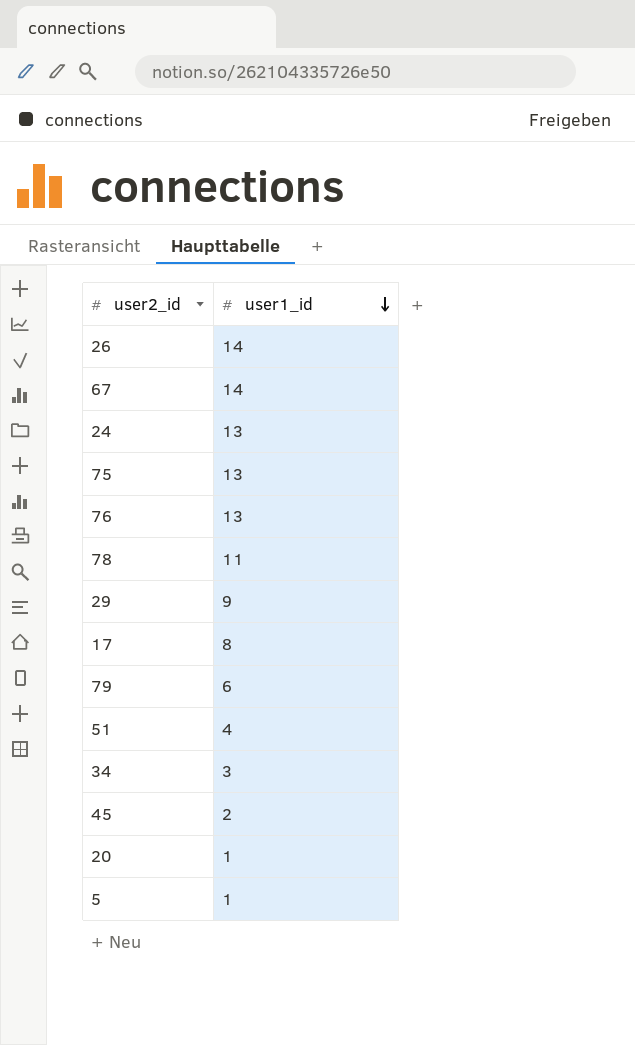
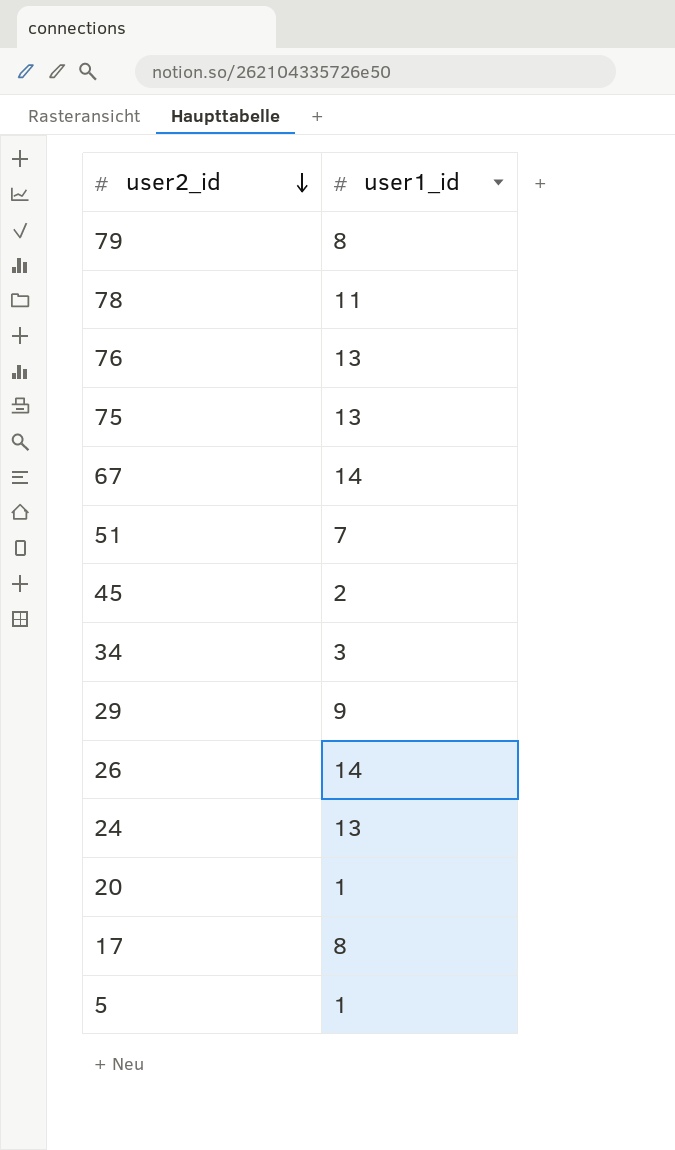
row order: user1_id descending -> user2_id descending
79 | user1_id: 6 -> 8
51 | user1_id: 4 -> 7

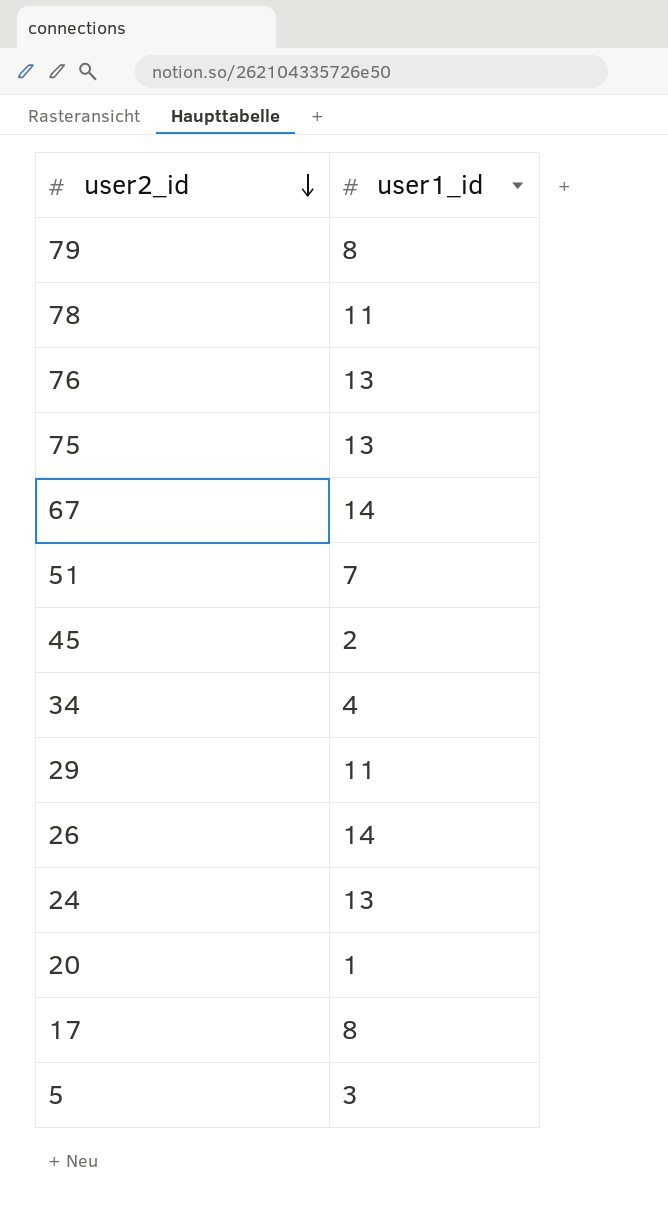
34 | user1_id: 3 -> 4
29 | user1_id: 9 -> 11
5 | user1_id: 1 -> 3

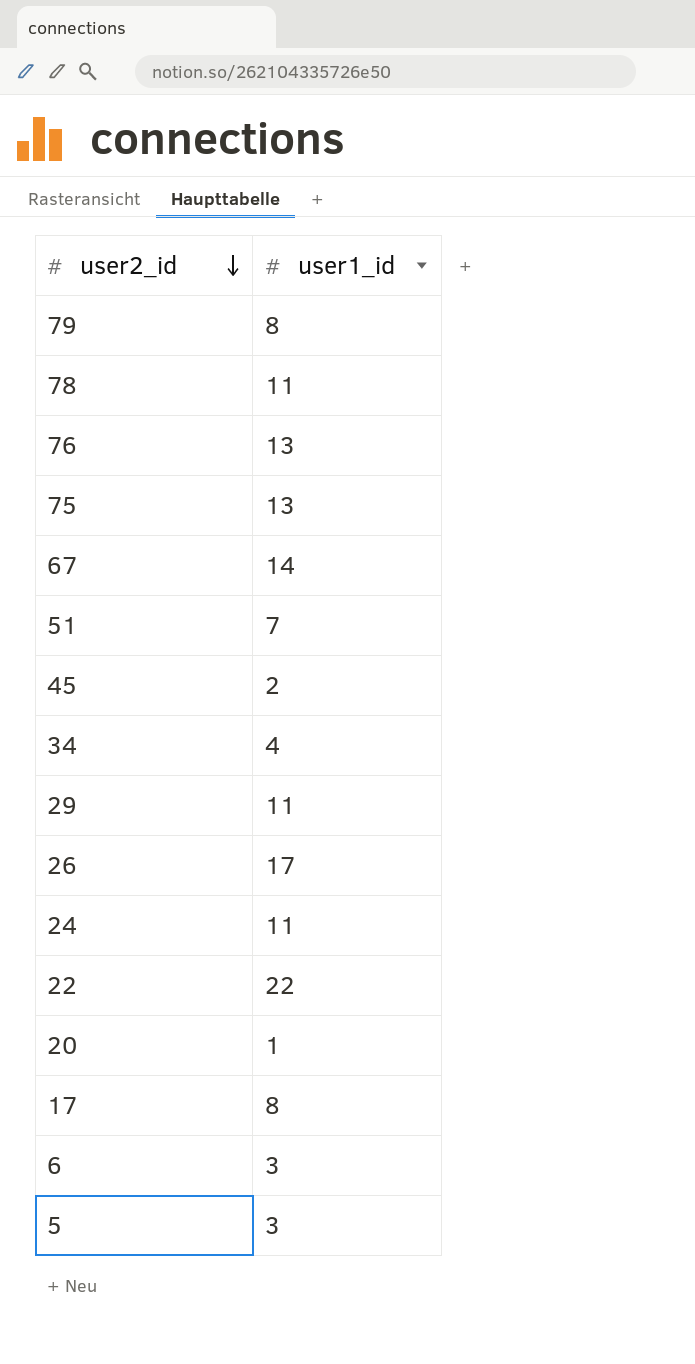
26 | user1_id: 14 -> 17
24 | user1_id: 13 -> 11
row 22: none -> 22
row 6: none -> 3

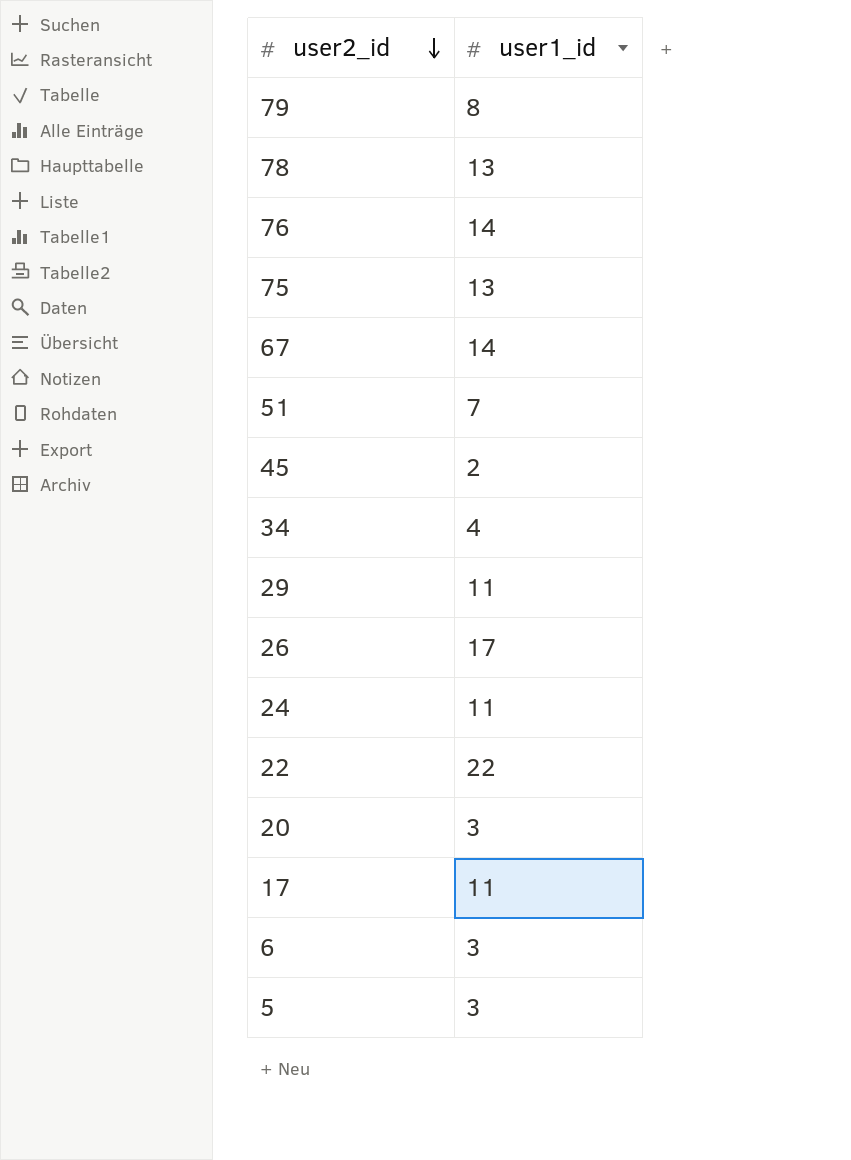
78 | user1_id: 11 -> 13
76 | user1_id: 13 -> 14
20 | user1_id: 1 -> 3
17 | user1_id: 8 -> 11

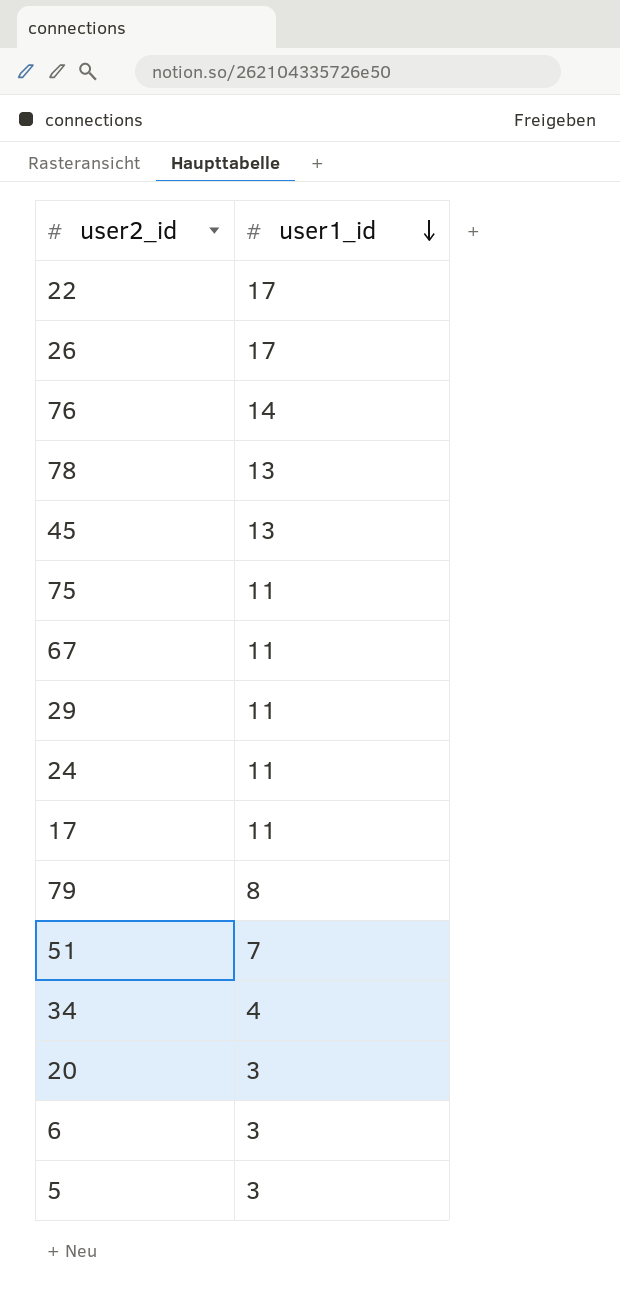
row order: user2_id descending -> user1_id descending
22 | user1_id: 22 -> 17
45 | user1_id: 2 -> 13
75 | user1_id: 13 -> 11
67 | user1_id: 14 -> 11

